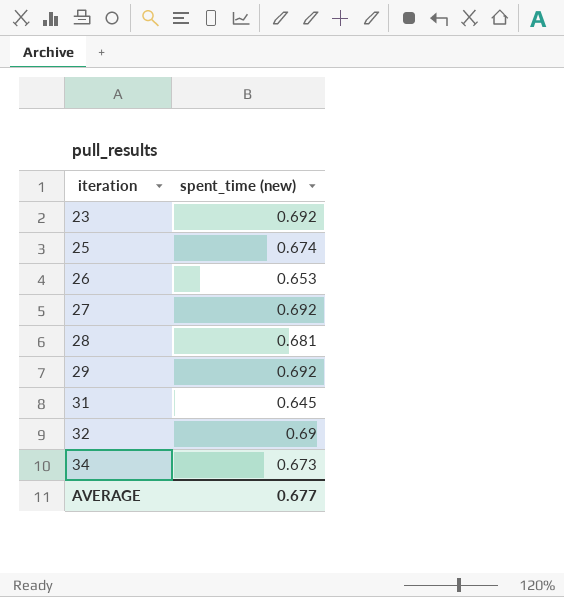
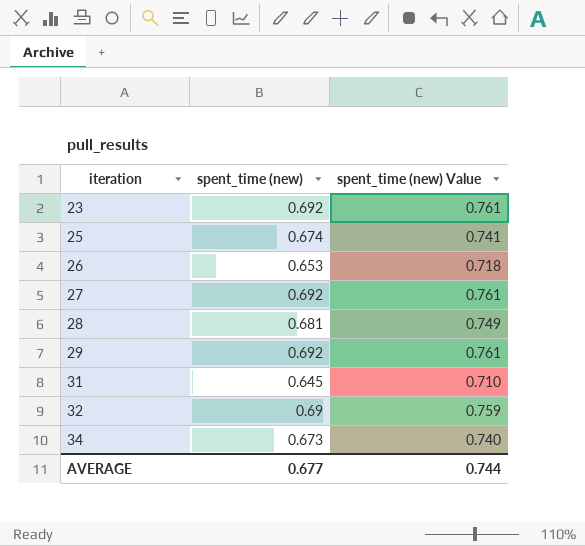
column spent_time (new) Value | formula: none -> [spent_time (new)] * 1.1

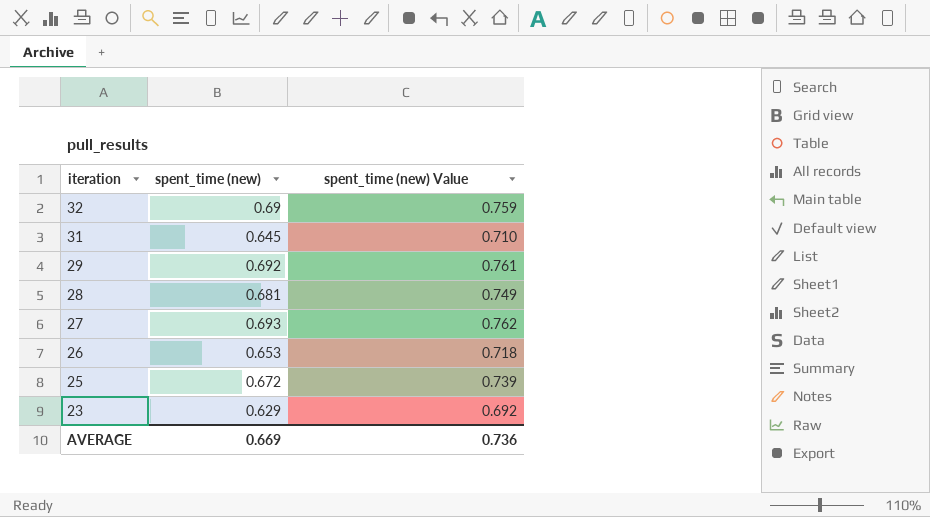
row order: iteration ascending -> iteration descending
row 34: 0.673 | 0.740 -> none
27 | spent_time (new): 0.692 -> 0.693
27 | spent_time (new) Value: 0.761 -> 0.762
25 | spent_time (new): 0.674 -> 0.672
25 | spent_time (new) Value: 0.741 -> 0.739
23 | spent_time (new): 0.692 -> 0.629
23 | spent_time (new) Value: 0.761 -> 0.692
AVERAGE | spent_time (new): 0.677 -> 0.669
AVERAGE | spent_time (new) Value: 0.744 -> 0.736

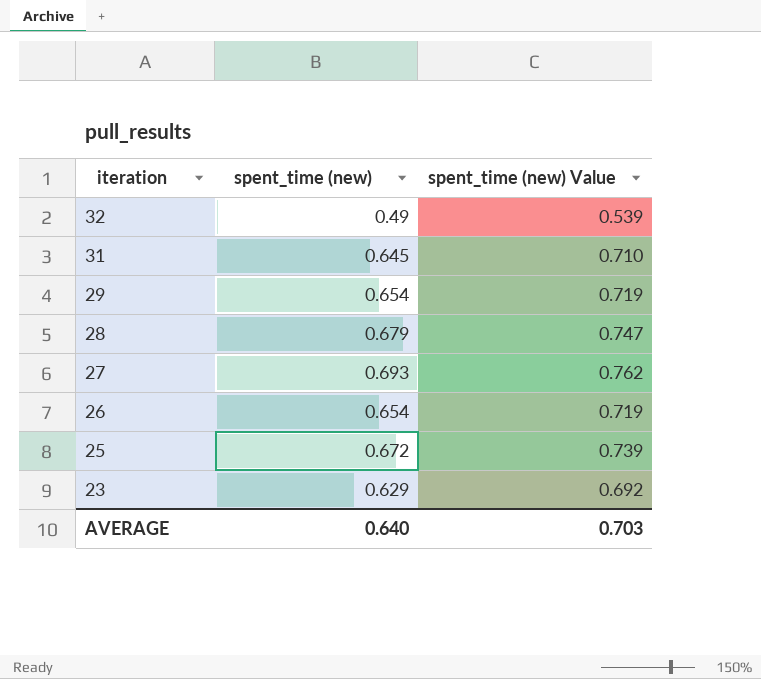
32 | spent_time (new): 0.69 -> 0.49
32 | spent_time (new) Value: 0.759 -> 0.539
29 | spent_time (new): 0.692 -> 0.654
29 | spent_time (new) Value: 0.761 -> 0.719
28 | spent_time (new): 0.681 -> 0.679
28 | spent_time (new) Value: 0.749 -> 0.747
26 | spent_time (new): 0.653 -> 0.654
26 | spent_time (new) Value: 0.718 -> 0.719
AVERAGE | spent_time (new): 0.669 -> 0.640
AVERAGE | spent_time (new) Value: 0.736 -> 0.703

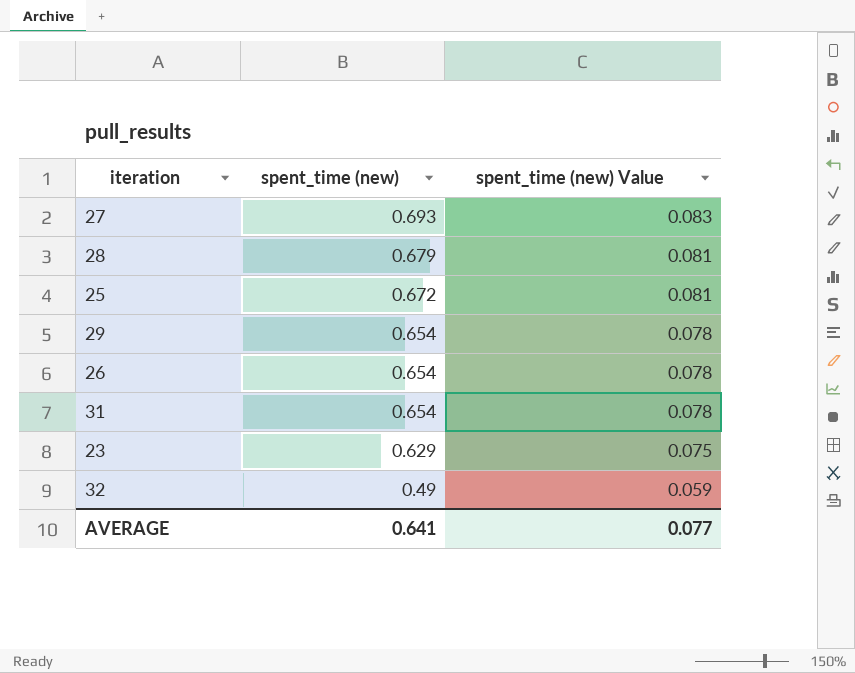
row order: iteration descending -> spent_time (new) descending
column spent_time (new) Value | formula: [spent_time (new)] * 1.1 -> [spent_time (new)] * 0.12
31 | spent_time (new): 0.645 -> 0.654
AVERAGE | spent_time (new): 0.640 -> 0.641
AVERAGE | spent_time (new) Value: 0.703 -> 0.077

